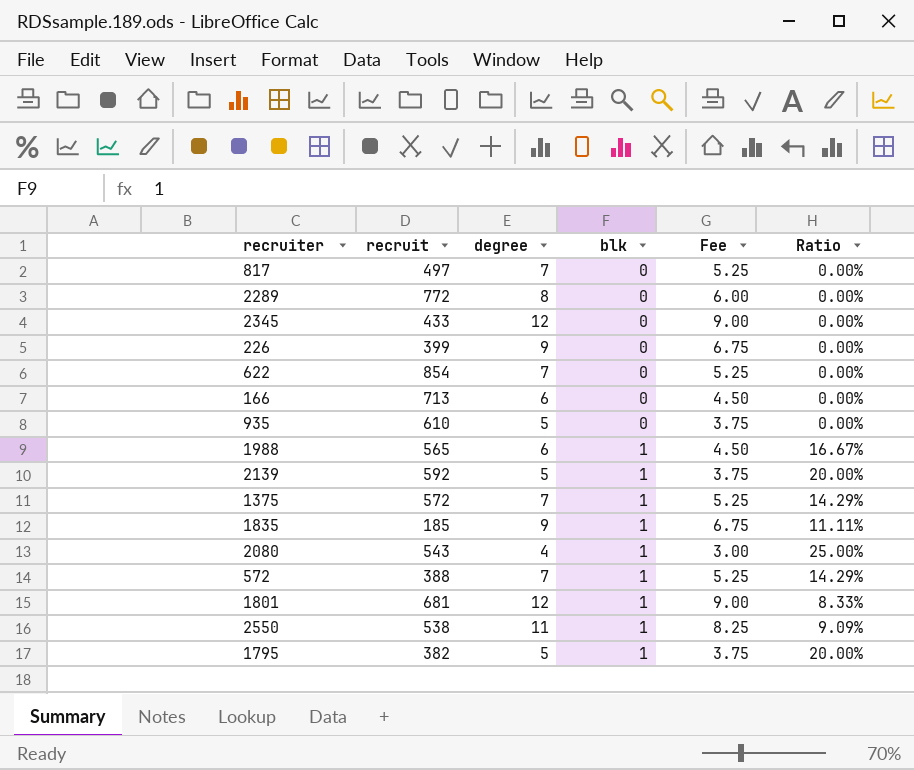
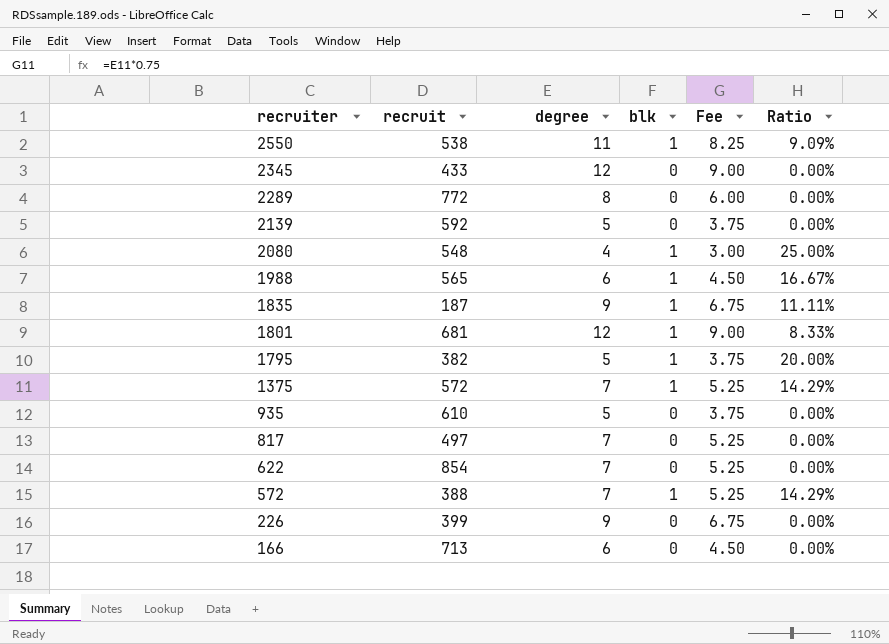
row order: blk ascending -> recruiter descending
2139 | blk: 1 -> 0
2139 | Ratio: 20.00% -> 0.00%
2080 | recruit: 543 -> 548
1835 | recruit: 185 -> 187

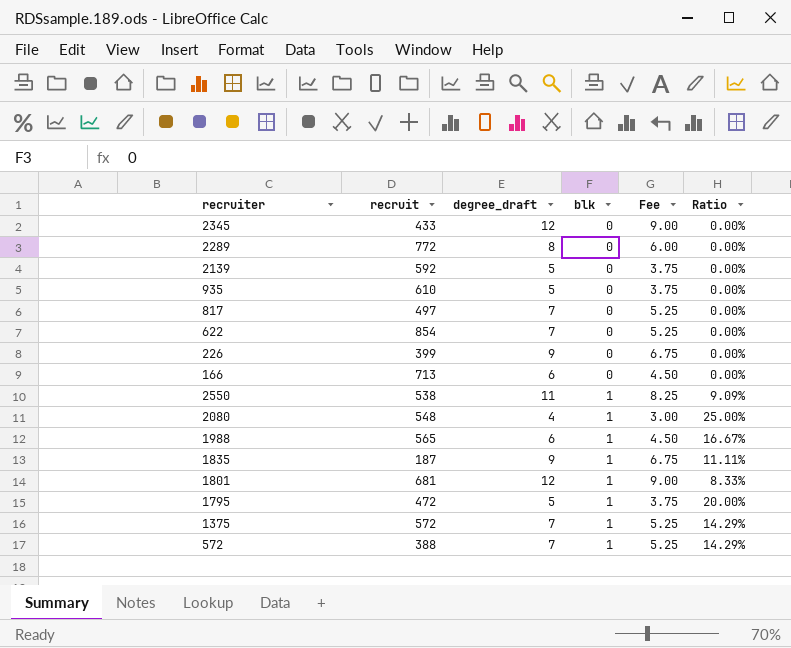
row order: recruiter descending -> blk ascending
column name: degree -> degree_draft
1795 | recruit: 382 -> 472

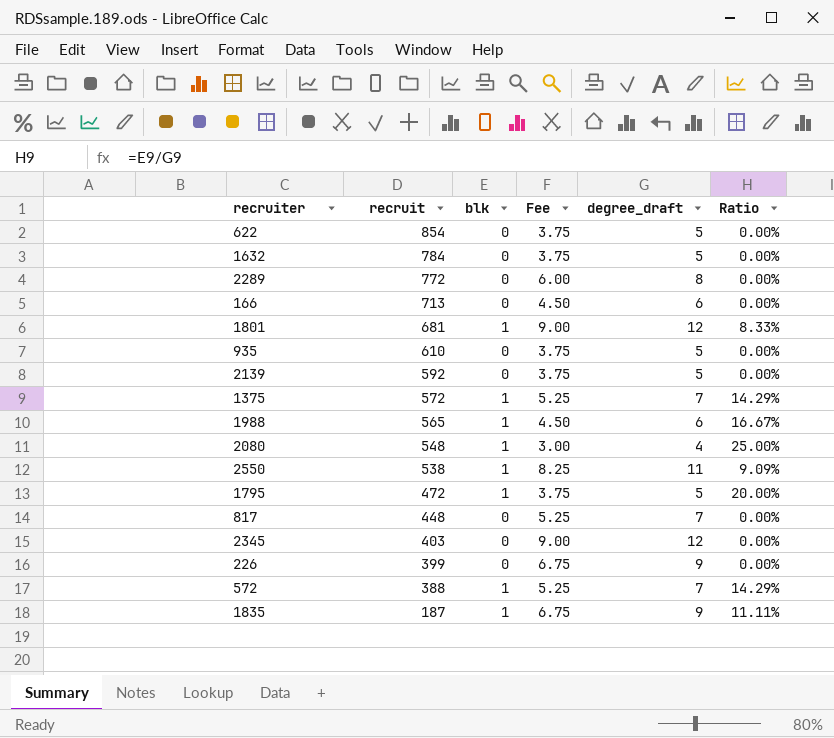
row order: blk ascending -> recruit descending
column degree_draft | position: 3 -> 5
622 | Fee: 5.25 -> 3.75
622 | degree_draft: 7 -> 5
row 1632: none -> 784 | 0 | 3.75 | 5 | 0.00%
817 | recruit: 497 -> 448
2345 | recruit: 433 -> 403

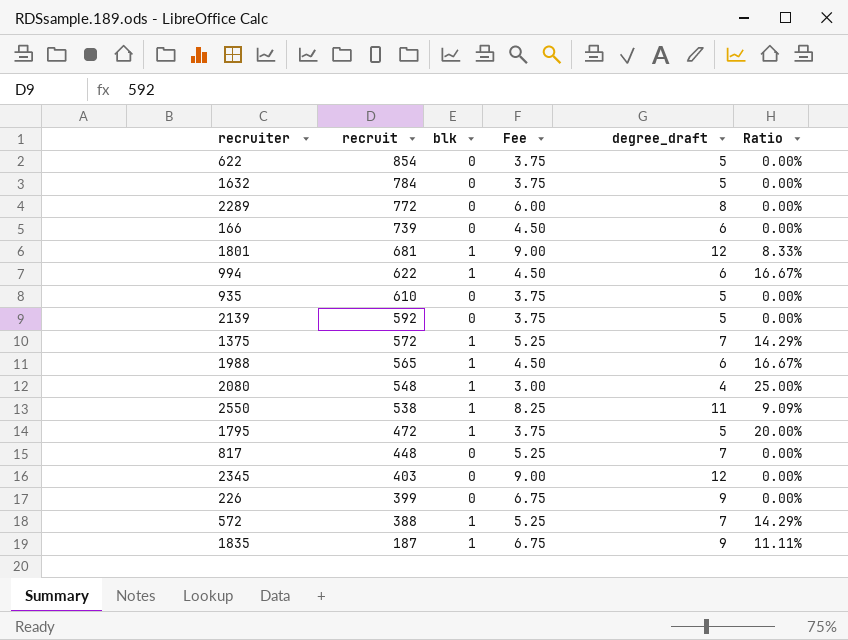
166 | recruit: 713 -> 739
row 994: none -> 622 | 1 | 4.50 | 6 | 16.67%

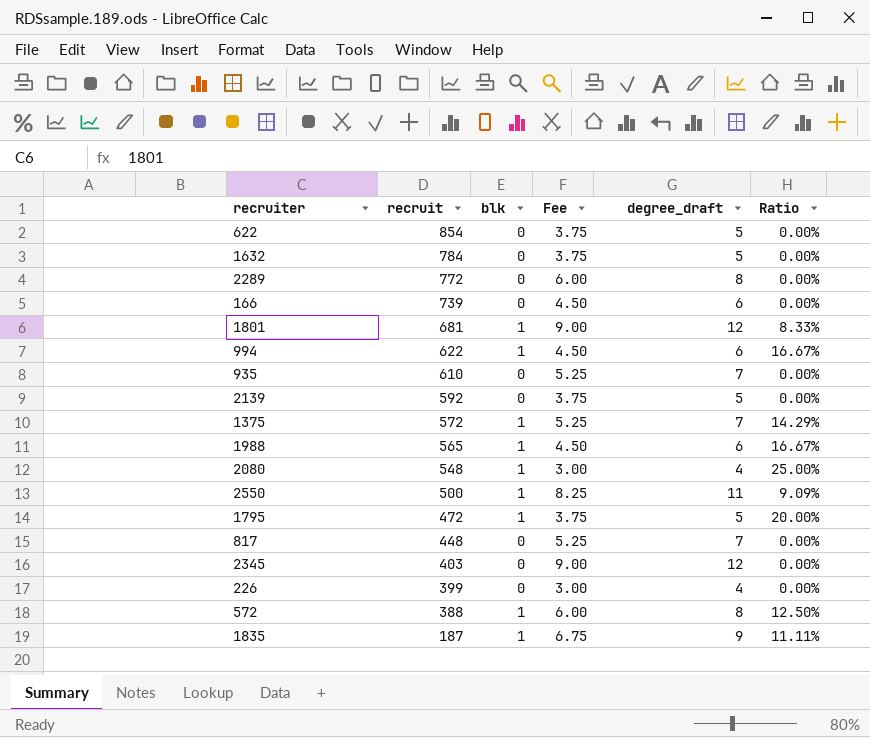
935 | Fee: 3.75 -> 5.25
935 | degree_draft: 5 -> 7
2550 | recruit: 538 -> 500
226 | Fee: 6.75 -> 3.00
226 | degree_draft: 9 -> 4
572 | Fee: 5.25 -> 6.00
572 | degree_draft: 7 -> 8
572 | Ratio: 14.29% -> 12.50%

